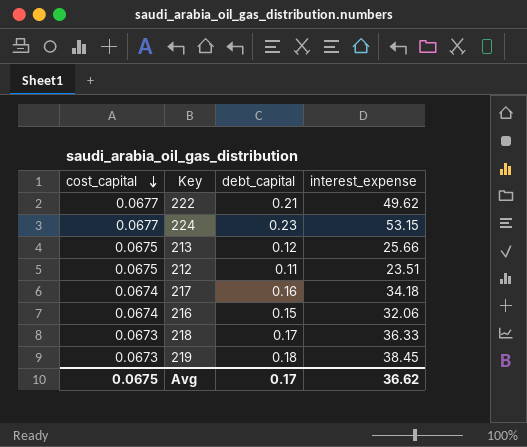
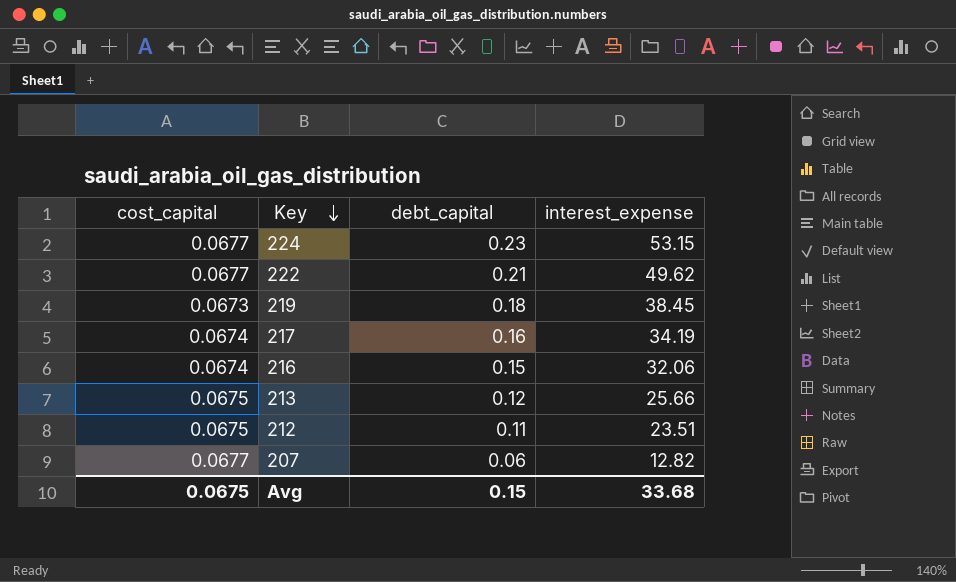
row order: cost_capital descending -> Key descending
row 218: 0.0673 | 0.17 | 36.33 -> none
217 | interest_expense: 34.18 -> 34.19
row 207: none -> 0.0677 | 0.06 | 12.82
Avg | debt_capital: 0.17 -> 0.15
Avg | interest_expense: 36.62 -> 33.68

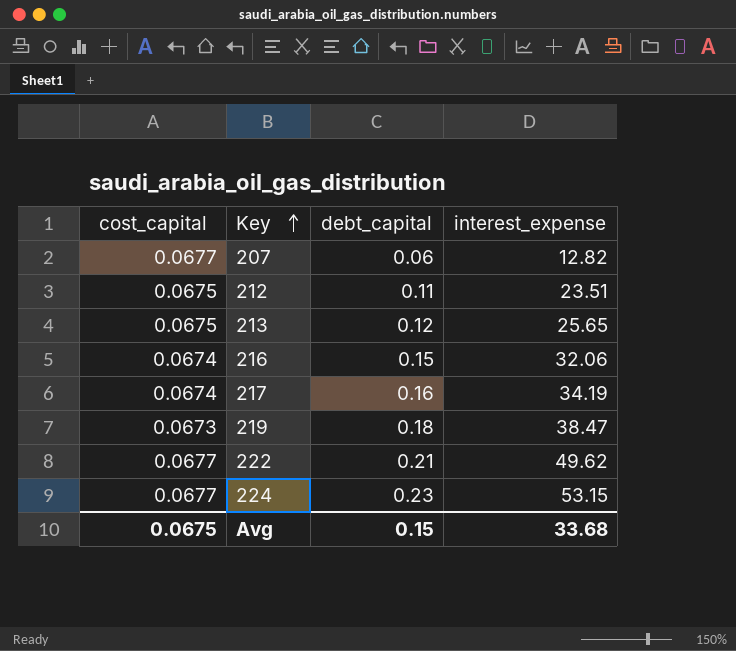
row order: Key descending -> Key ascending
213 | interest_expense: 25.66 -> 25.65
219 | interest_expense: 38.45 -> 38.47

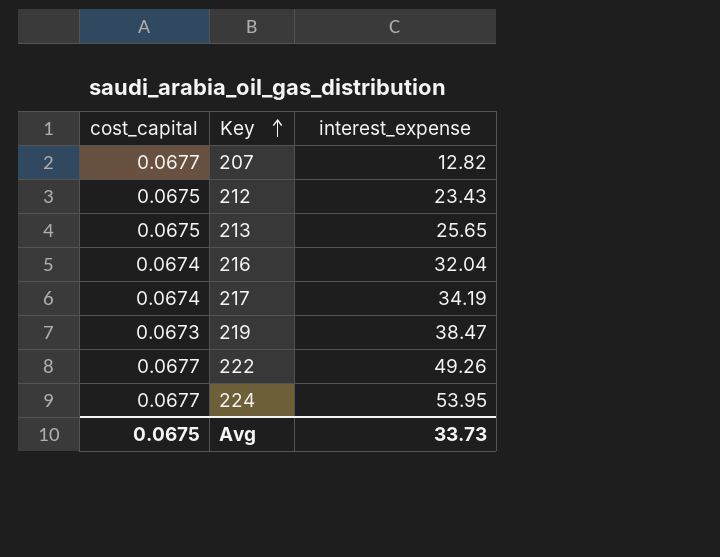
column debt_capital | position: 3 -> none
212 | interest_expense: 23.51 -> 23.43
216 | interest_expense: 32.06 -> 32.04
222 | interest_expense: 49.62 -> 49.26
224 | interest_expense: 53.15 -> 53.95
Avg | interest_expense: 33.68 -> 33.73

